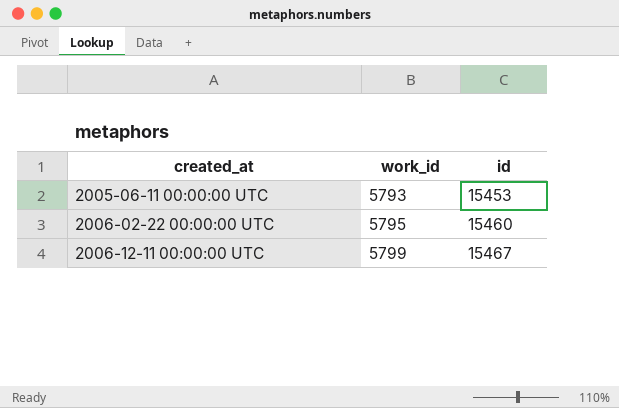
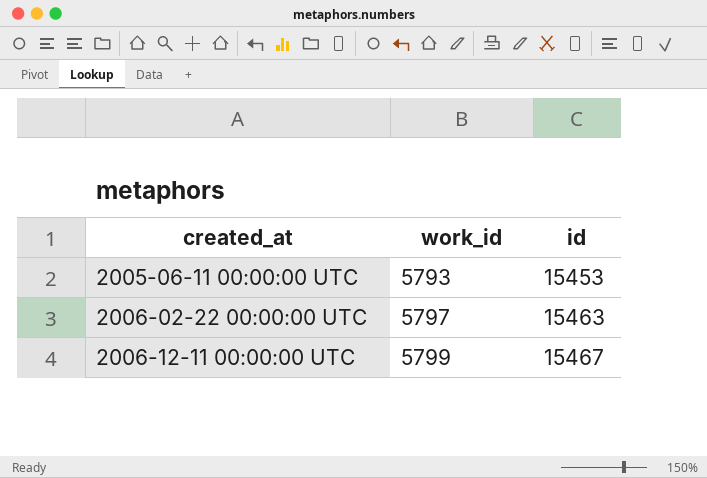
2006-02-22 00:00:00 UTC | work_id: 5795 -> 5797
2006-02-22 00:00:00 UTC | id: 15460 -> 15463

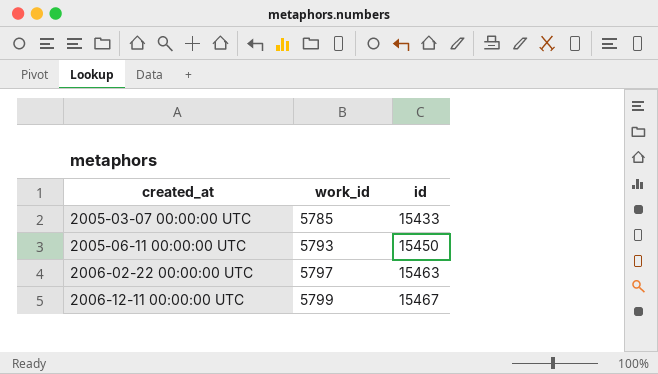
row 2005-03-07 00:00:00 UTC: none -> 5785 | 15433
2005-06-11 00:00:00 UTC | id: 15453 -> 15450

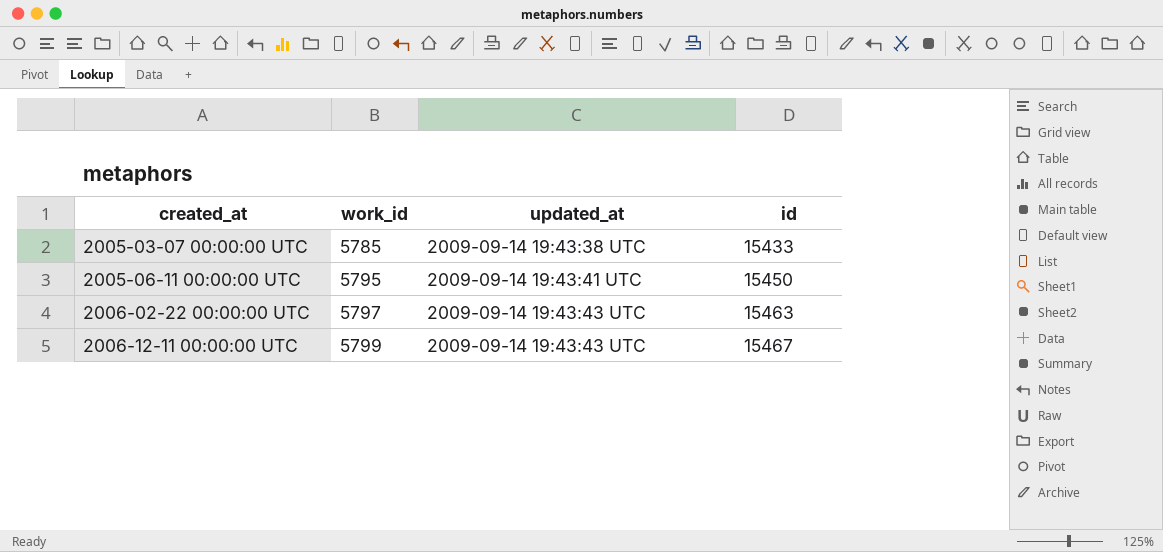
column updated_at | position: none -> 3
2005-06-11 00:00:00 UTC | work_id: 5793 -> 5795

